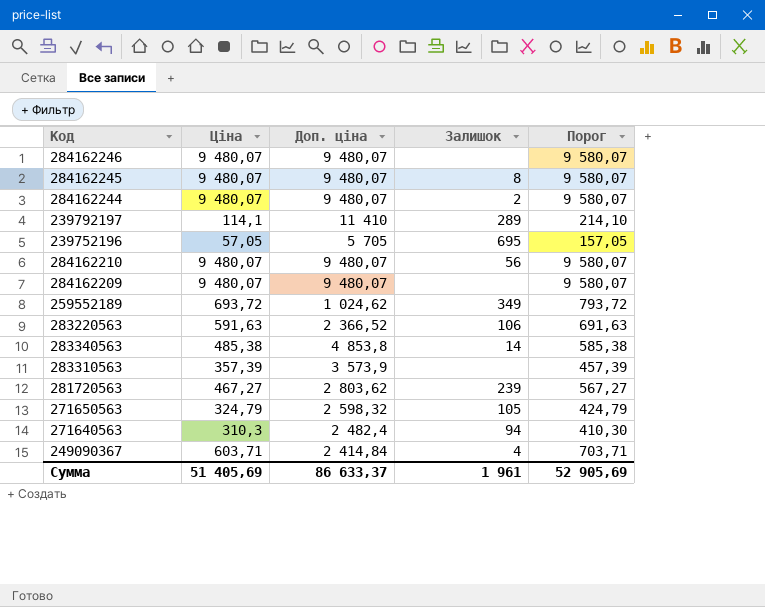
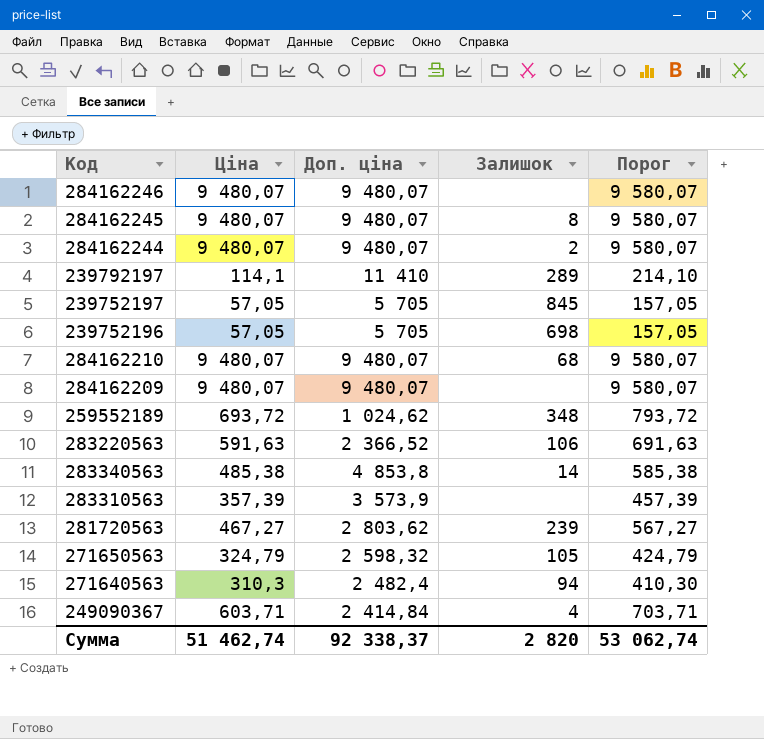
row 239752197: none -> 57,05 | 5 705 | 845 | 157,05
239752196 | Залишок: 695 -> 698
284162210 | Залишок: 56 -> 68
259552189 | Залишок: 349 -> 348
Сумма | Ціна: 51 405,69 -> 51 462,74
Сумма | Доп. ціна: 86 633,37 -> 92 338,37
Сумма | Залишок: 1 961 -> 2 820
Сумма | Порог: 52 905,69 -> 53 062,74

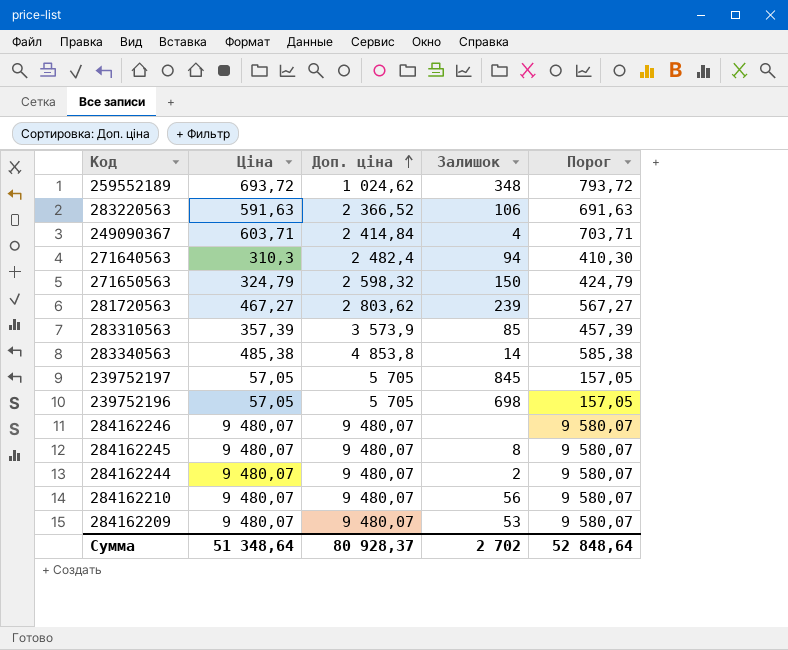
row order: none -> Доп. ціна ascending
row 239792197: 114,1 | 11 410 | 289 | 214,10 -> none
271650563 | Залишок: 105 -> 150
283310563 | Залишок: none -> 85
284162210 | Залишок: 68 -> 56
284162209 | Залишок: none -> 53
Сумма | Ціна: 51 462,74 -> 51 348,64
Сумма | Доп. ціна: 92 338,37 -> 80 928,37
Сумма | Залишок: 2 820 -> 2 702
Сумма | Порог: 53 062,74 -> 52 848,64

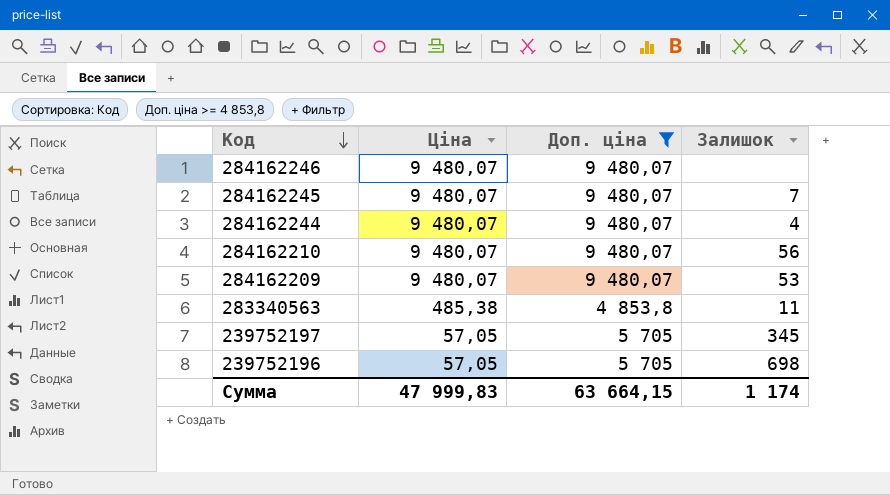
filter: none -> Доп. ціна >= 4 853,8
row order: Доп. ціна ascending -> Код descending
column Порог | formula: [Ціна] + 100 -> none
284162245 | Залишок: 8 -> 7
284162244 | Залишок: 2 -> 4
283340563 | Залишок: 14 -> 11
239752197 | Залишок: 845 -> 345
Сумма | Ціна: 51 348,64 -> 47 999,83
Сумма | Доп. ціна: 80 928,37 -> 63 664,15
Сумма | Залишок: 2 702 -> 1 174

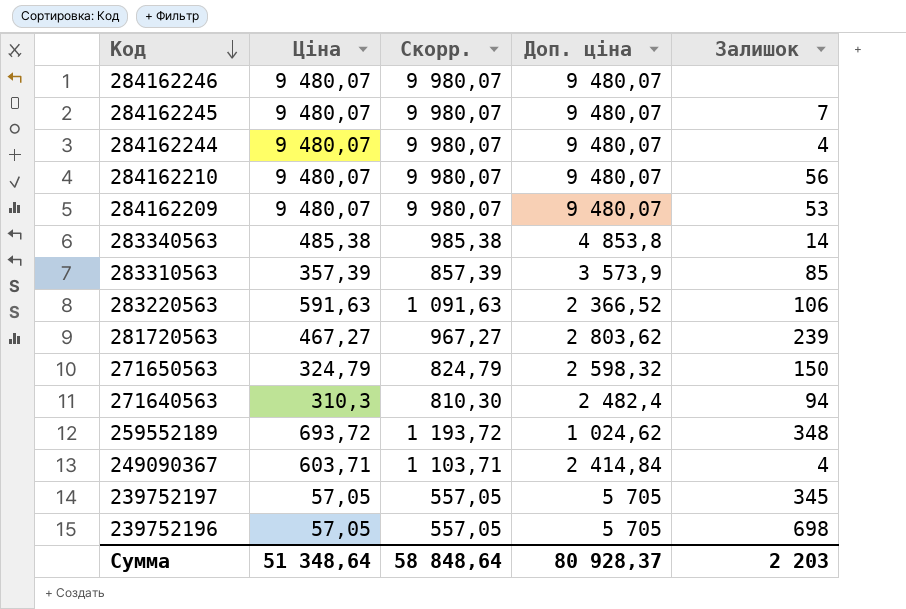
filter: Доп. ціна >= 4 853,8 -> none
column Скорр. | formula: none -> [Ціна] + 500
283340563 | Залишок: 11 -> 14
Сумма | Ціна: 47 999,83 -> 51 348,64
Сумма | Доп. ціна: 63 664,15 -> 80 928,37
Сумма | Залишок: 1 174 -> 2 203

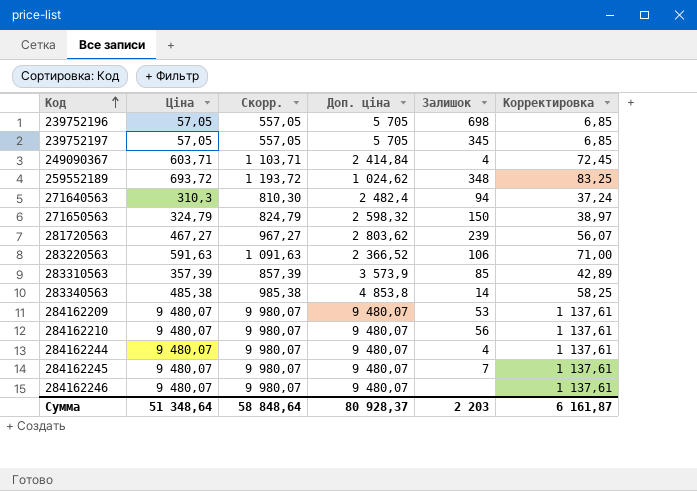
row order: Код descending -> Код ascending
column Корректировка | formula: none -> [Ціна] * 0,12

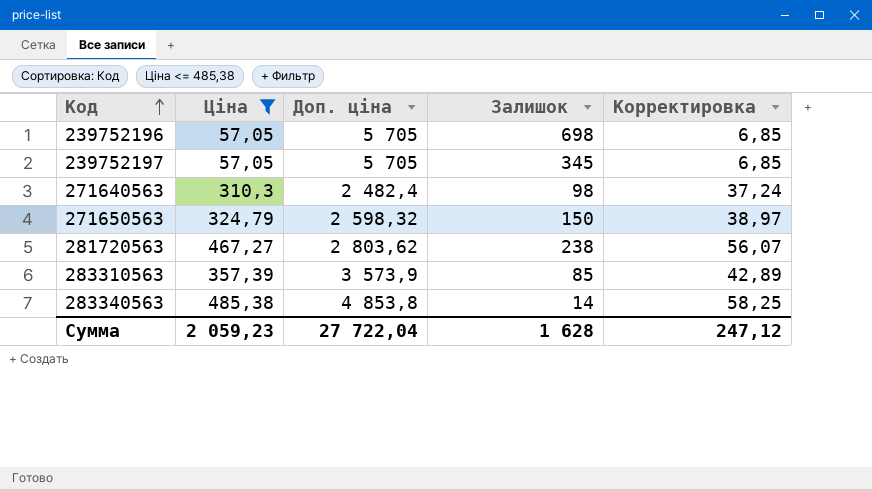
filter: none -> Ціна <= 485,38
column Скорр. | formula: [Ціна] + 500 -> none
271640563 | Залишок: 94 -> 98
281720563 | Залишок: 239 -> 238
Сумма | Ціна: 51 348,64 -> 2 059,23
Сумма | Доп. ціна: 80 928,37 -> 27 722,04
Сумма | Залишок: 2 203 -> 1 628
Сумма | Корректировка: 6 161,87 -> 247,12

